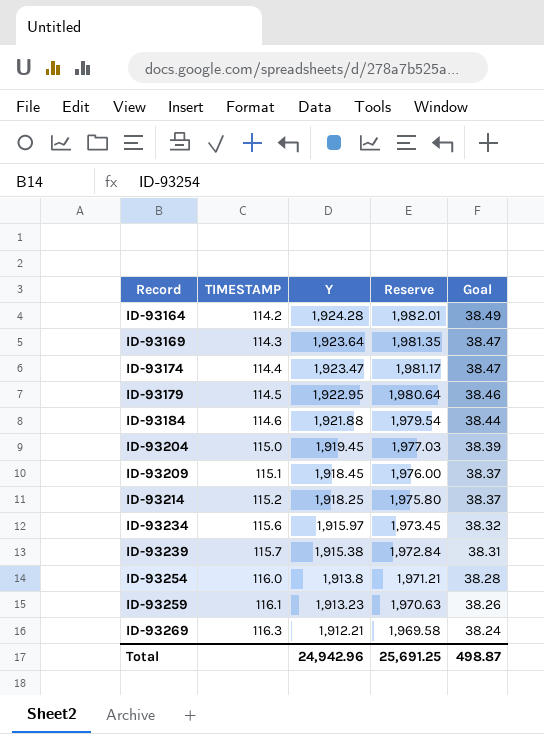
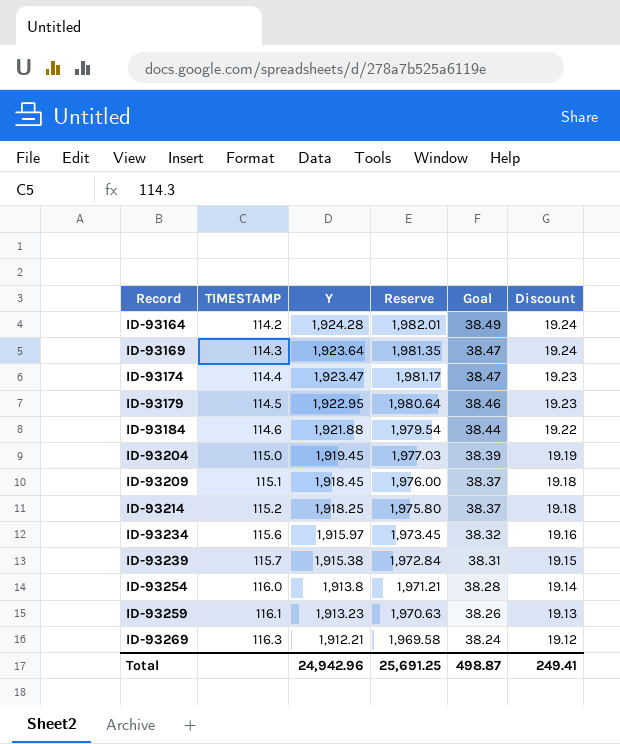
column Discount | formula: none -> [Y] * 0.01

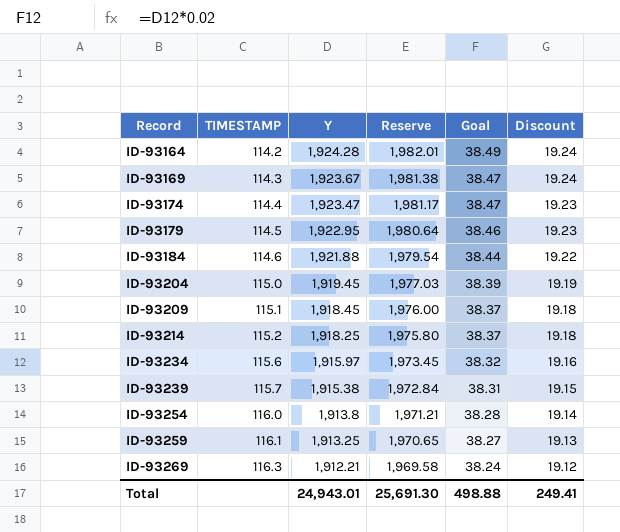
ID-93169 | Y: 1,923.64 -> 1,923.67
ID-93169 | Reserve: 1,981.35 -> 1,981.38
ID-93259 | Y: 1,913.23 -> 1,913.25
ID-93259 | Reserve: 1,970.63 -> 1,970.65
ID-93259 | Goal: 38.26 -> 38.27
Total | Y: 24,942.96 -> 24,943.01
Total | Reserve: 25,691.25 -> 25,691.30
Total | Goal: 498.87 -> 498.88

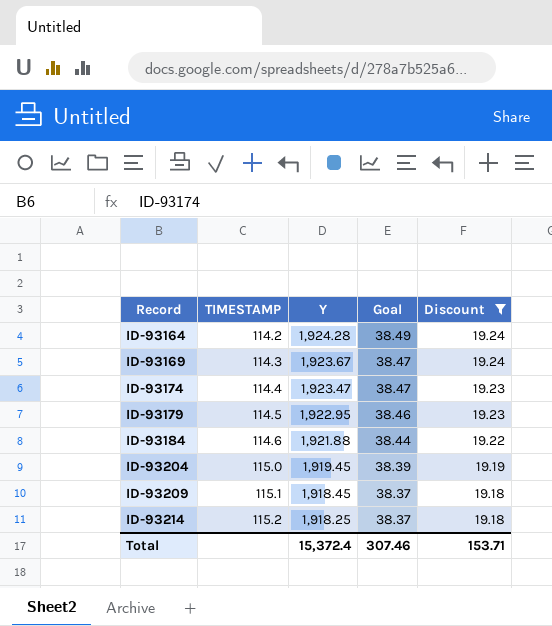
filter: none -> Discount >= 19.18
column Reserve | formula: [Y] * 1.03 -> none
Total | Y: 24,943.01 -> 15,372.4
Total | Goal: 498.88 -> 307.46
Total | Discount: 249.41 -> 153.71

